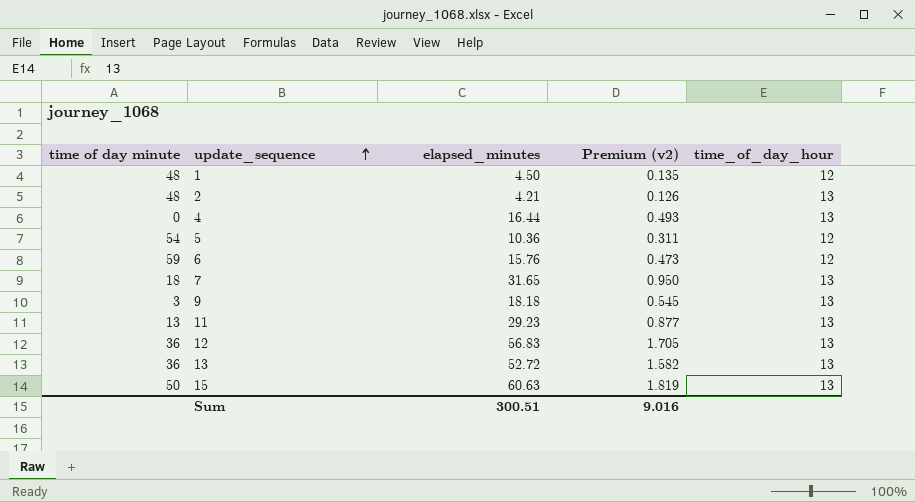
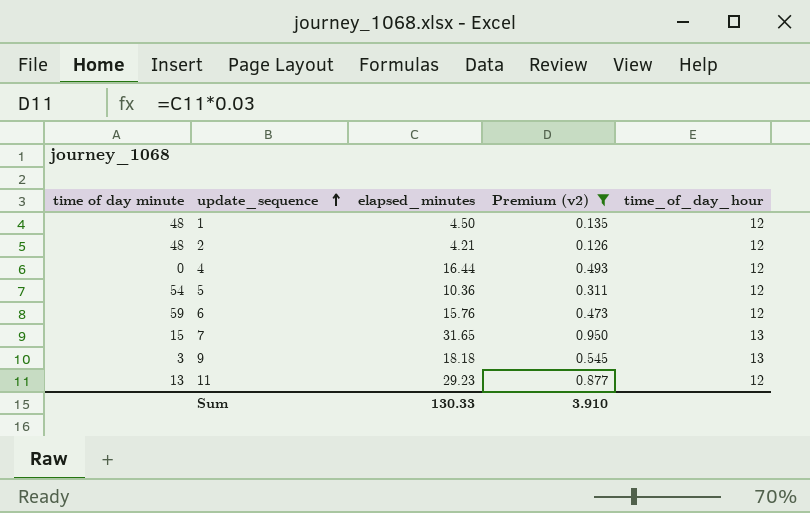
filter: none -> Premium (v2) <= 0.950
2 | time_of_day_hour: 13 -> 12
4 | time_of_day_hour: 13 -> 12
7 | time of day minute: 18 -> 15
11 | time_of_day_hour: 13 -> 12
Sum | elapsed_minutes: 300.51 -> 130.33
Sum | Premium (v2): 9.016 -> 3.910

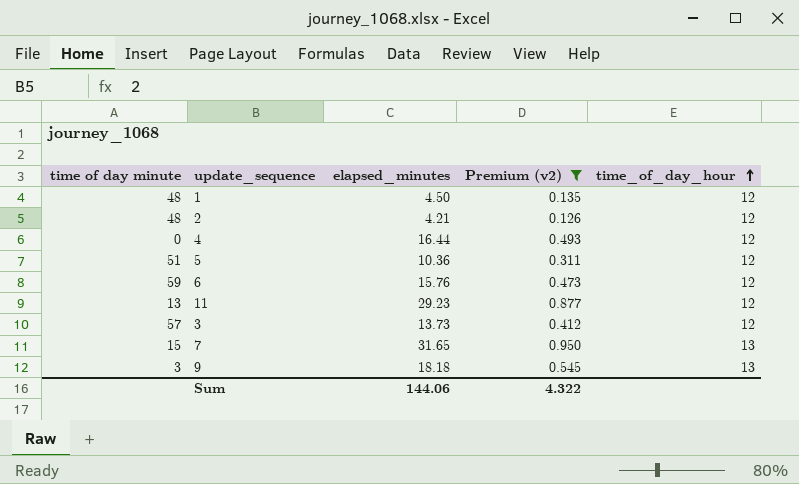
row order: update_sequence ascending -> time_of_day_hour ascending
5 | time of day minute: 54 -> 51
row 3: none -> 57 | 13.73 | 0.412 | 12
Sum | elapsed_minutes: 130.33 -> 144.06
Sum | Premium (v2): 3.910 -> 4.322

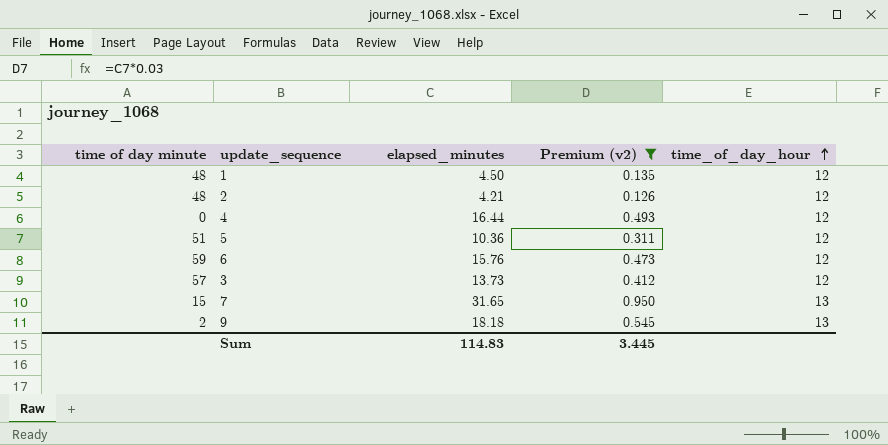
row 11: 13 | 29.23 | 0.877 | 12 -> none
9 | time of day minute: 3 -> 2
Sum | elapsed_minutes: 144.06 -> 114.83
Sum | Premium (v2): 4.322 -> 3.445

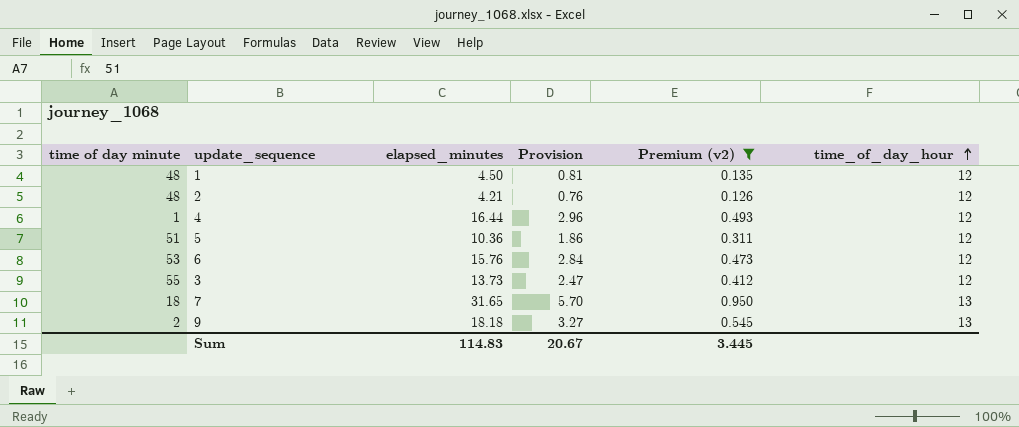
column Provision | formula: none -> [elapsed_minutes] * 0.18
4 | time of day minute: 0 -> 1
6 | time of day minute: 59 -> 53
3 | time of day minute: 57 -> 55
7 | time of day minute: 15 -> 18

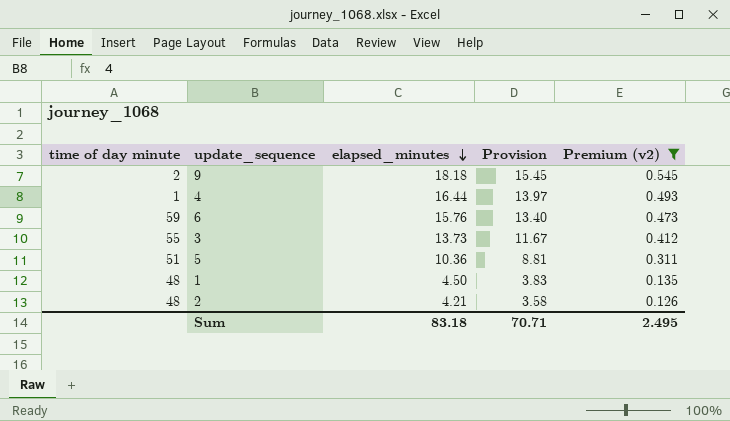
row order: time_of_day_hour ascending -> elapsed_minutes descending
column time_of_day_hour | position: 6 -> none
column Provision | formula: [elapsed_minutes] * 0.18 -> [elapsed_minutes] * 0.85
row 7: 18 | 31.65 | 5.70 | 0.950 | 13 -> none
6 | time of day minute: 53 -> 59
Sum | elapsed_minutes: 114.83 -> 83.18
Sum | Provision: 20.67 -> 70.71
Sum | Premium (v2): 3.445 -> 2.495

